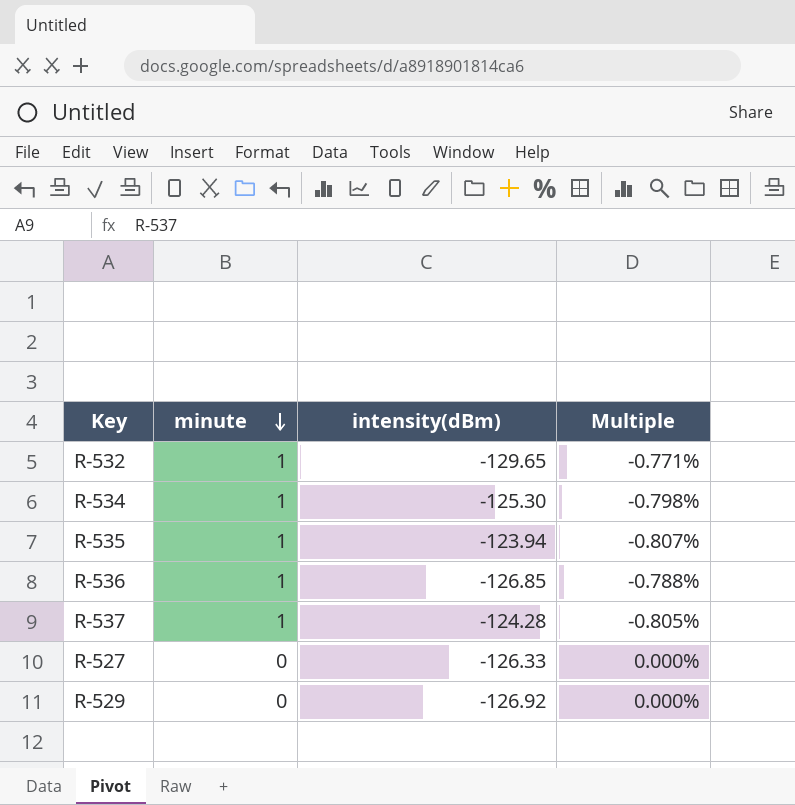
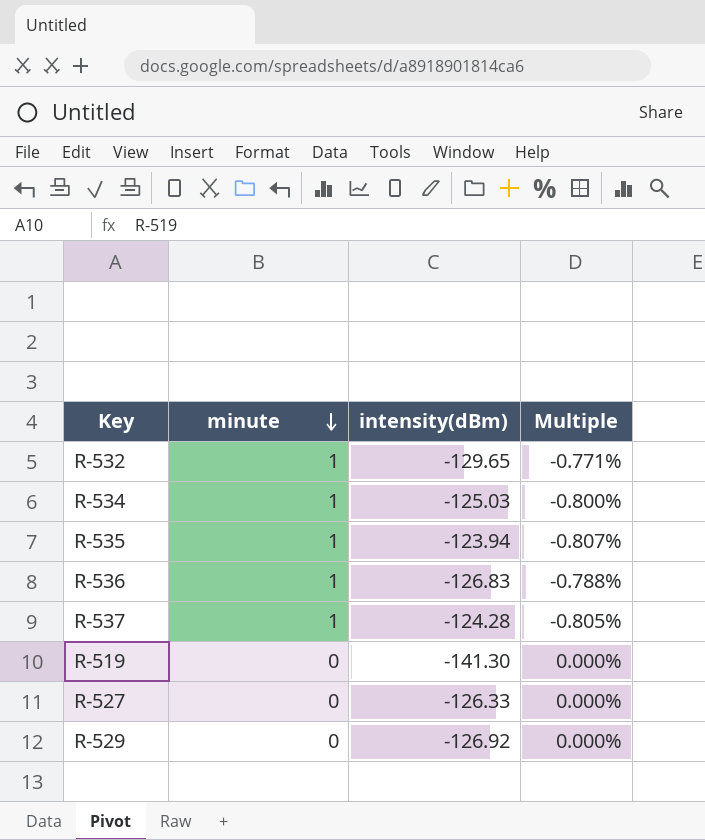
R-534 | intensity(dBm): -125.30 -> -125.03
R-534 | Multiple: -0.798% -> -0.800%
R-536 | intensity(dBm): -126.85 -> -126.83
row R-519: none -> 0 | -141.30 | 0.000%

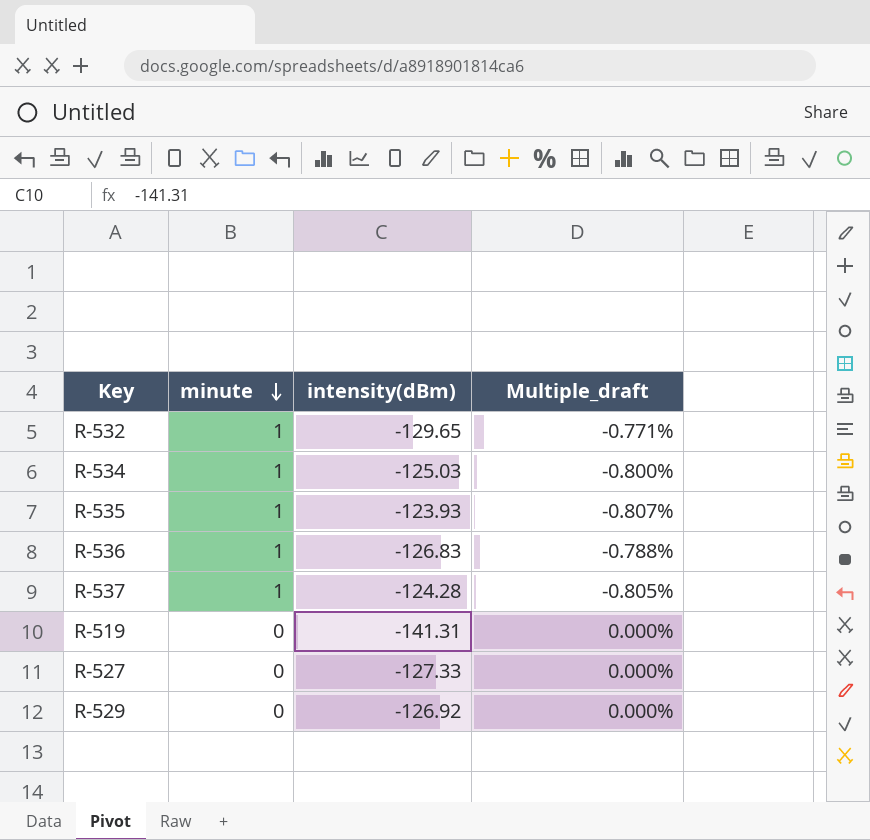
column name: Multiple -> Multiple_draft
R-535 | intensity(dBm): -123.94 -> -123.93
R-519 | intensity(dBm): -141.30 -> -141.31
R-527 | intensity(dBm): -126.33 -> -127.33

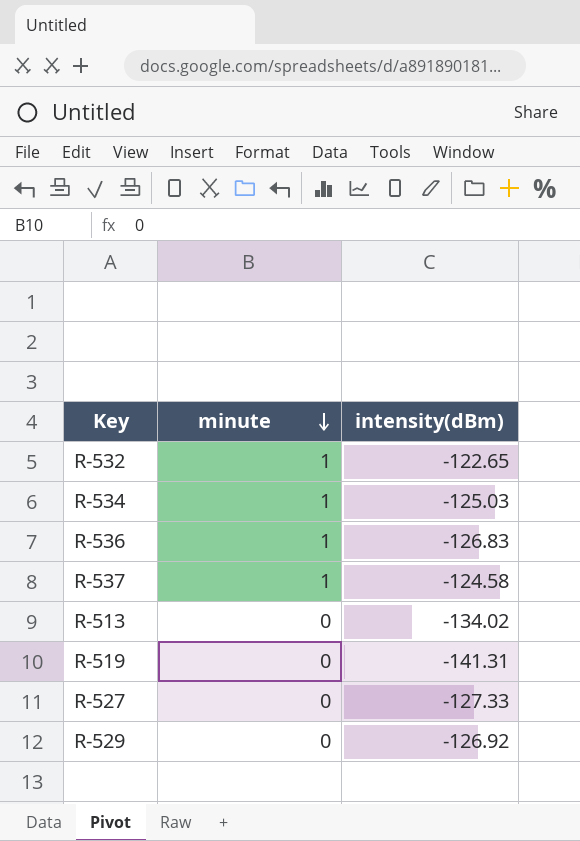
column Multiple_draft | formula: [minute] / [intensity(dBm)] -> none
row R-535: 1 | -123.93 | -0.807% -> none
R-532 | intensity(dBm): -129.65 -> -122.65
R-537 | intensity(dBm): -124.28 -> -124.58
row R-513: none -> 0 | -134.02

